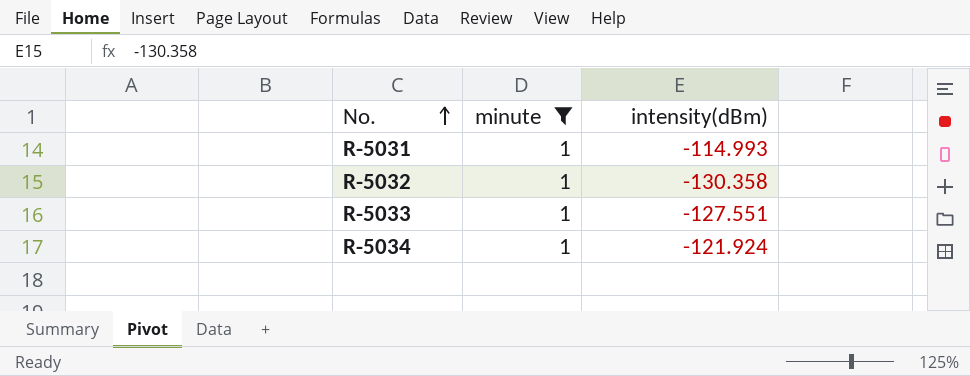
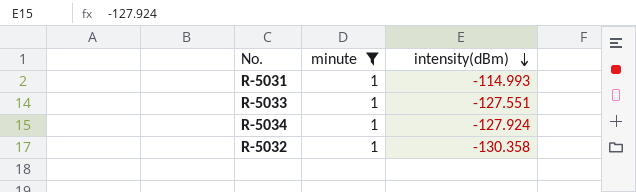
row order: No. ascending -> intensity(dBm) descending
R-5034 | intensity(dBm): -121.924 -> -127.924

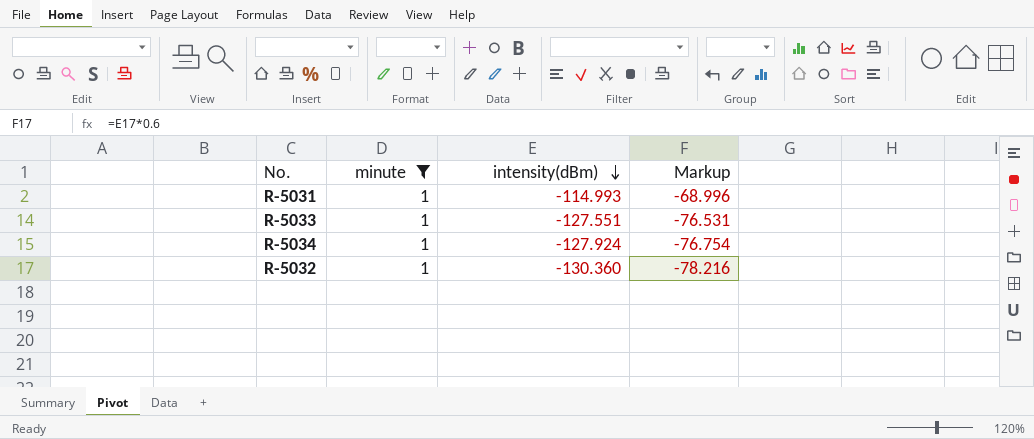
column Markup | formula: none -> [intensity(dBm)] * 0.6
R-5032 | intensity(dBm): -130.358 -> -130.360

